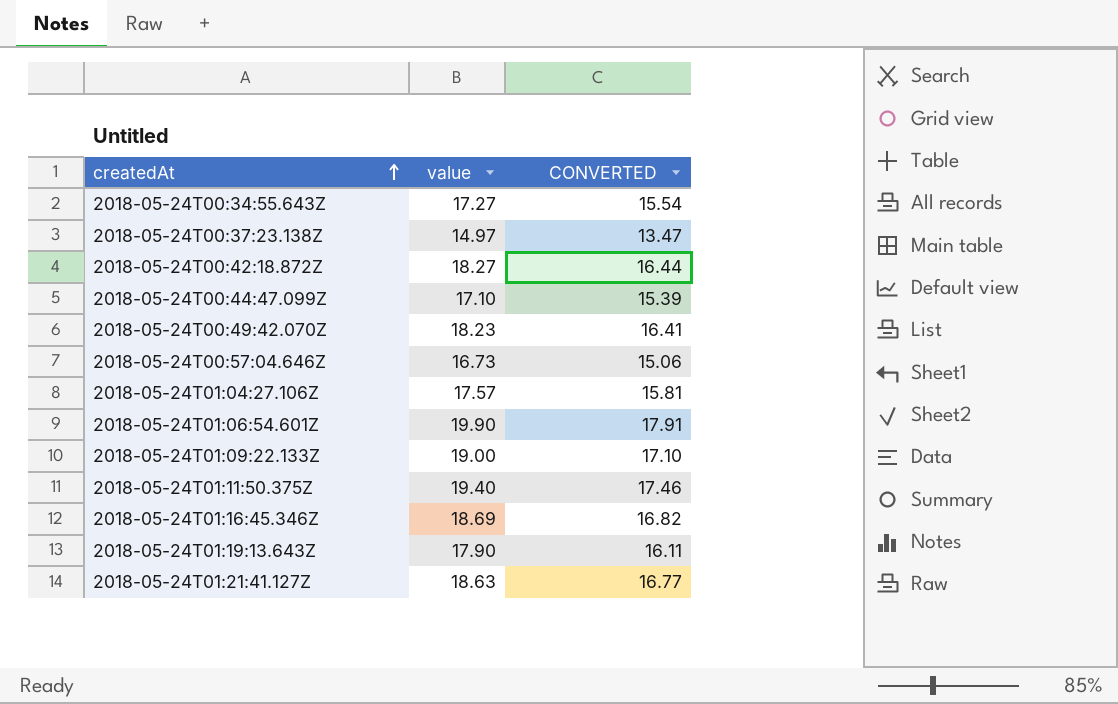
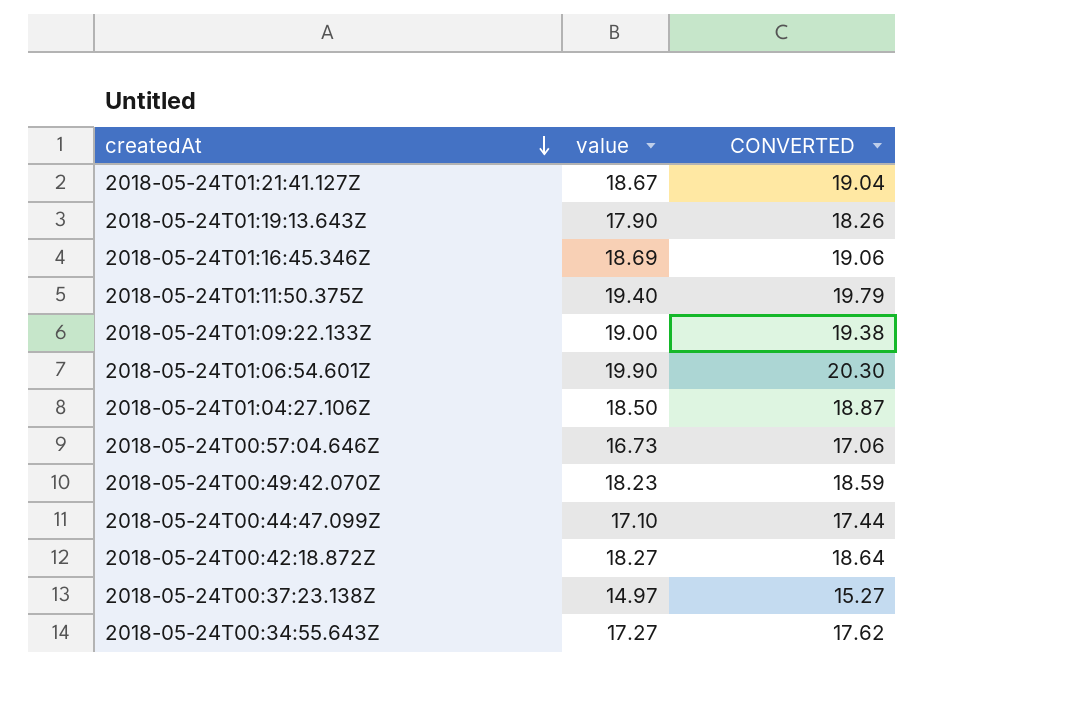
row order: createdAt ascending -> createdAt descending
column CONVERTED | formula: [value] * 0.9 -> [value] * 1.02
2018-05-24T01:21:41.127Z | value: 18.63 -> 18.67
2018-05-24T01:04:27.106Z | value: 17.57 -> 18.50

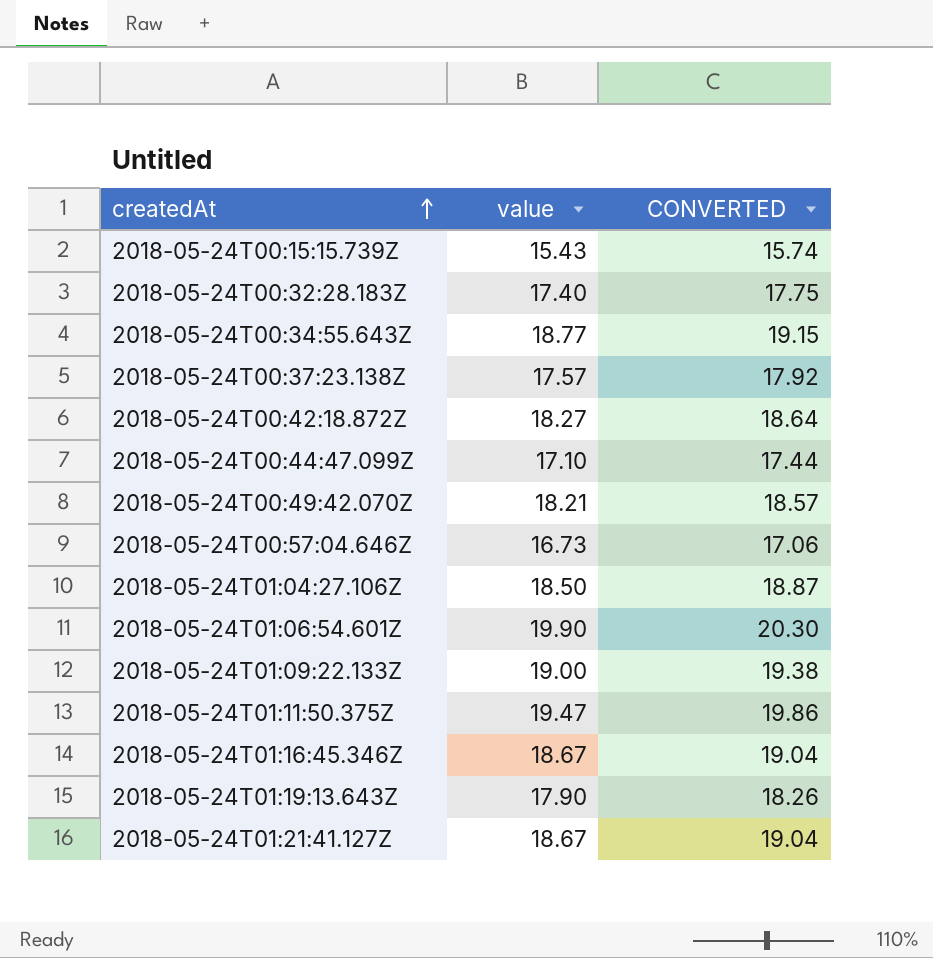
row order: createdAt descending -> createdAt ascending
row 2018-05-24T00:15:15.739Z: none -> 15.43 | 15.74
row 2018-05-24T00:32:28.183Z: none -> 17.40 | 17.75
2018-05-24T00:34:55.643Z | value: 17.27 -> 18.77
2018-05-24T00:34:55.643Z | CONVERTED: 17.62 -> 19.15
2018-05-24T00:37:23.138Z | value: 14.97 -> 17.57
2018-05-24T00:37:23.138Z | CONVERTED: 15.27 -> 17.92
2018-05-24T00:49:42.070Z | value: 18.23 -> 18.21
2018-05-24T00:49:42.070Z | CONVERTED: 18.59 -> 18.57
2018-05-24T01:11:50.375Z | value: 19.40 -> 19.47
2018-05-24T01:11:50.375Z | CONVERTED: 19.79 -> 19.86
2018-05-24T01:16:45.346Z | value: 18.69 -> 18.67
2018-05-24T01:16:45.346Z | CONVERTED: 19.06 -> 19.04

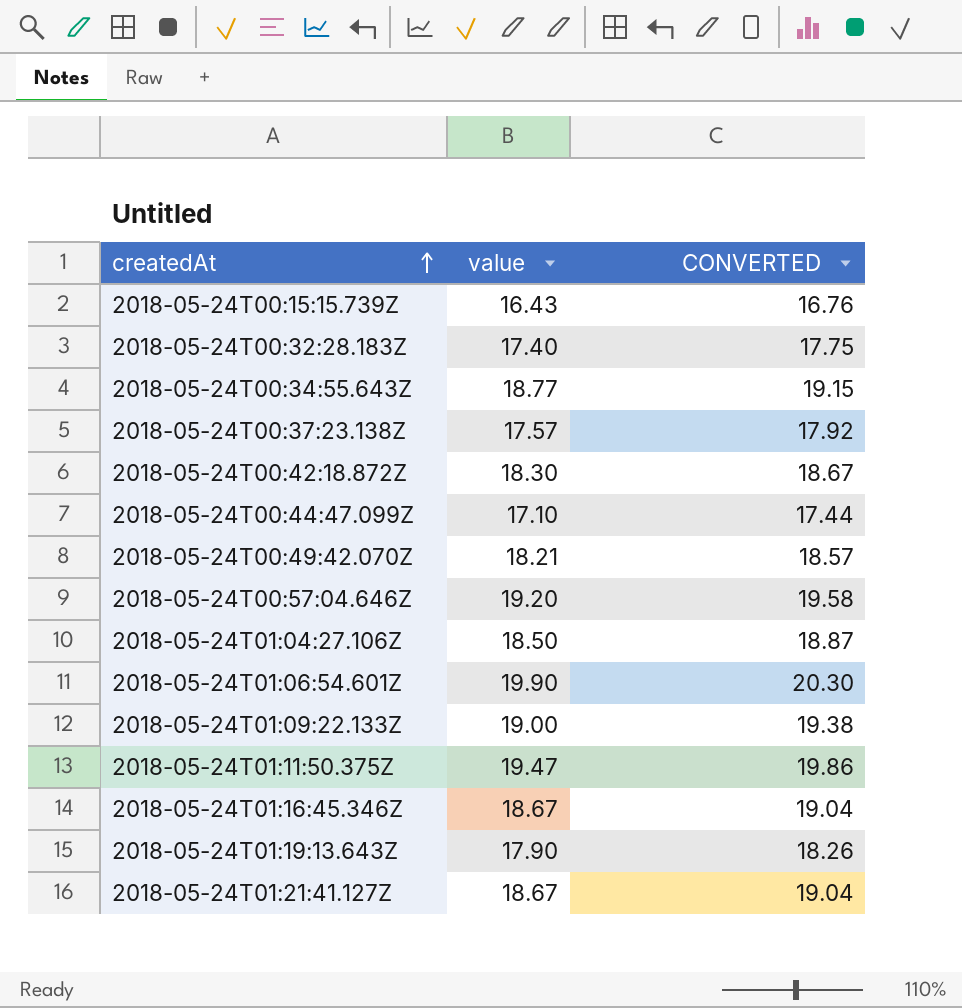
2018-05-24T00:15:15.739Z | value: 15.43 -> 16.43
2018-05-24T00:15:15.739Z | CONVERTED: 15.74 -> 16.76
2018-05-24T00:42:18.872Z | value: 18.27 -> 18.30
2018-05-24T00:42:18.872Z | CONVERTED: 18.64 -> 18.67
2018-05-24T00:57:04.646Z | value: 16.73 -> 19.20
2018-05-24T00:57:04.646Z | CONVERTED: 17.06 -> 19.58

